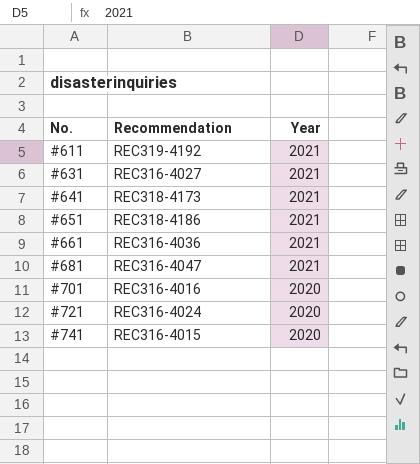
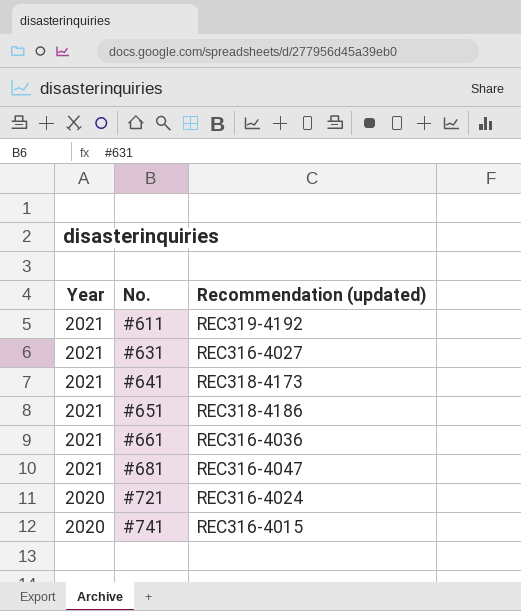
column Year | position: 3 -> 1
column name: Recommendation -> Recommendation (updated)
row #701: REC316-4016 | 2020 -> none

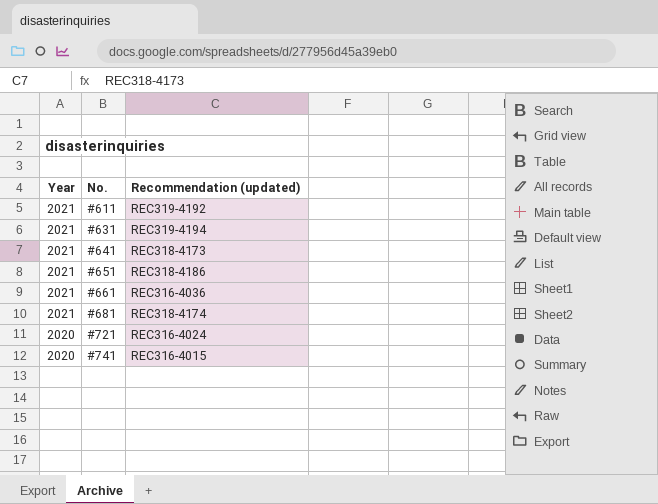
#631 | Recommendation (updated): REC316-4027 -> REC319-4194
#681 | Recommendation (updated): REC316-4047 -> REC318-4174

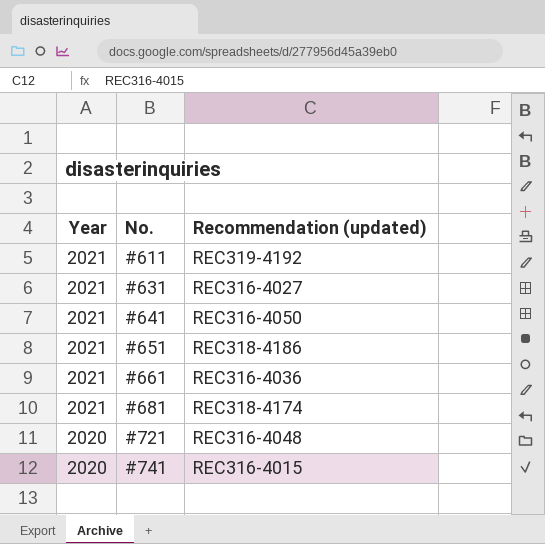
#631 | Recommendation (updated): REC319-4194 -> REC316-4027
#641 | Recommendation (updated): REC318-4173 -> REC316-4050
#721 | Recommendation (updated): REC316-4024 -> REC316-4048

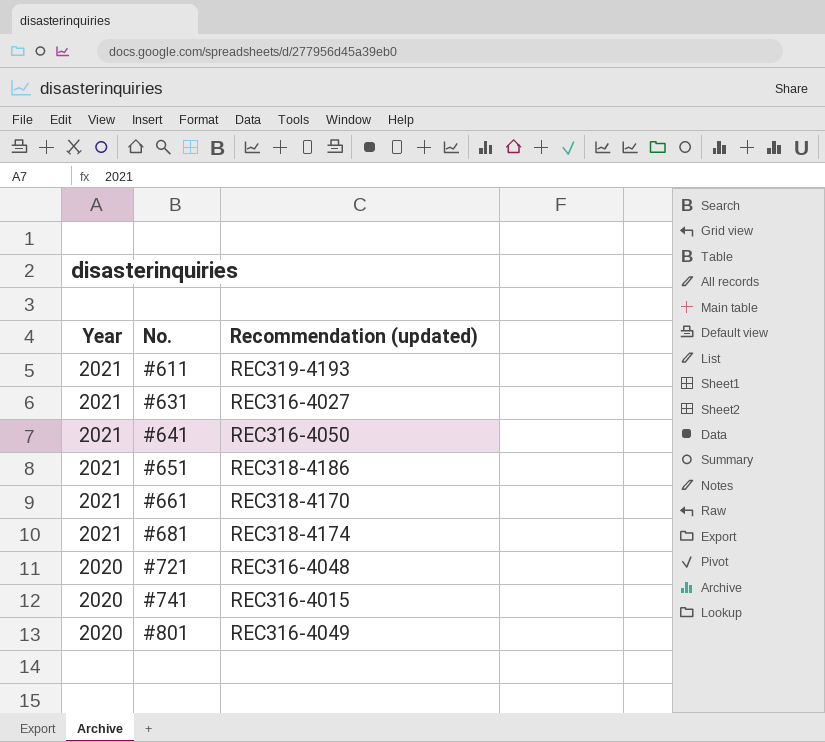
#611 | Recommendation (updated): REC319-4192 -> REC319-4193
#661 | Recommendation (updated): REC316-4036 -> REC318-4170
row #801: none -> 2020 | REC316-4049

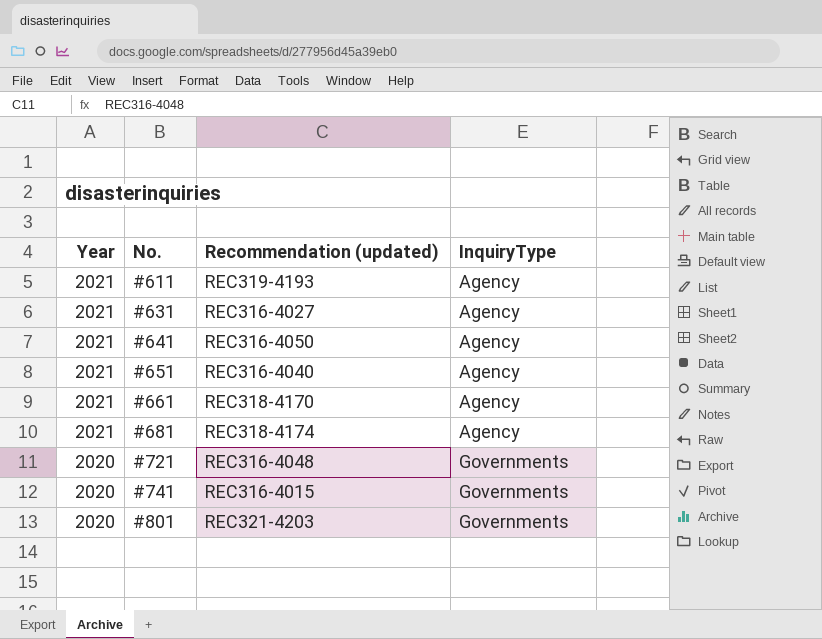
column InquiryType | position: none -> 4
#651 | Recommendation (updated): REC318-4186 -> REC316-4040
#801 | Recommendation (updated): REC316-4049 -> REC321-4203

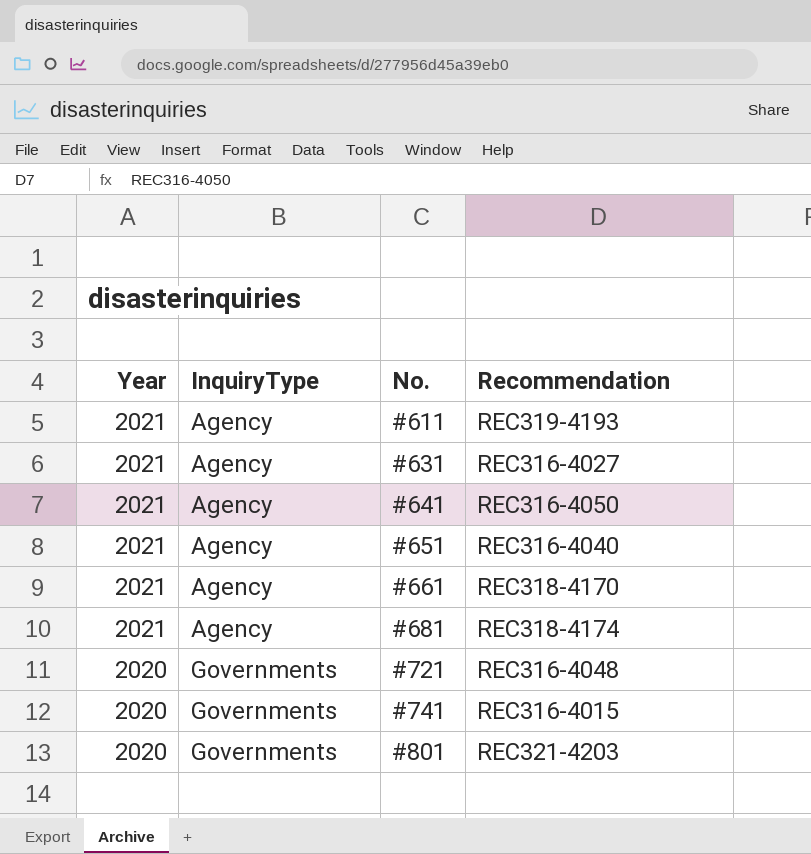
column InquiryType | position: 4 -> 2
column name: Recommendation (updated) -> Recommendation

